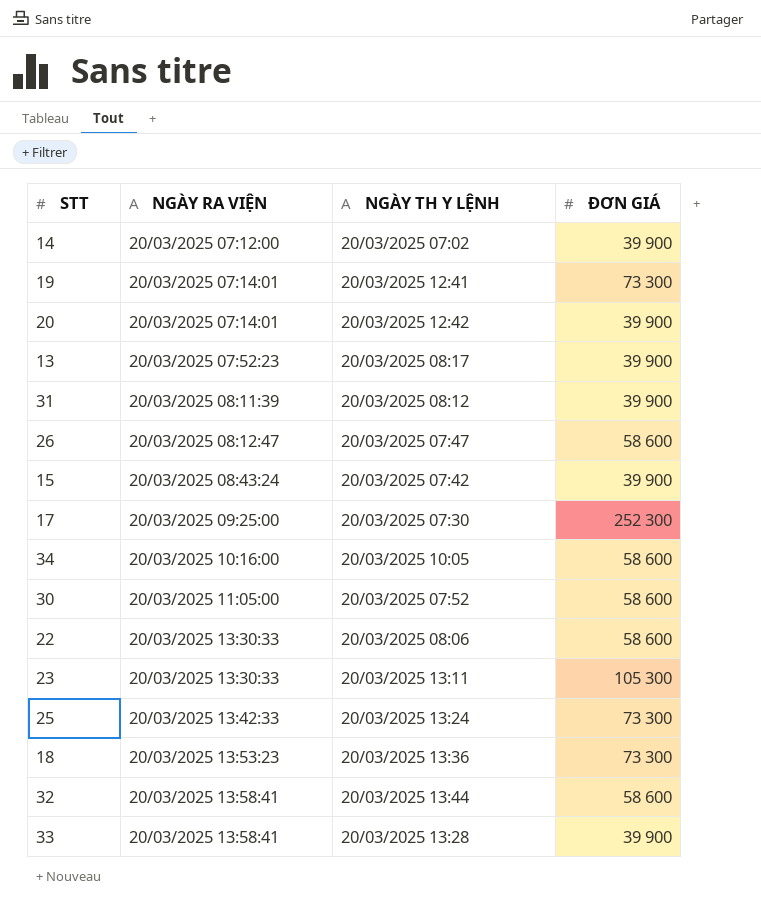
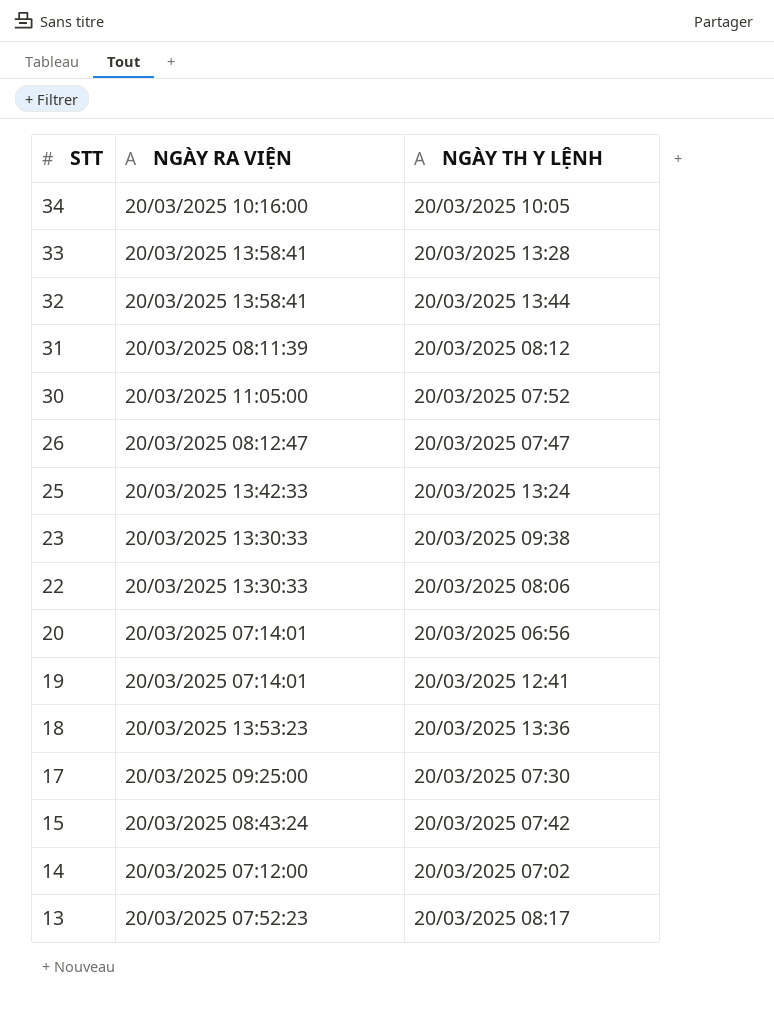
row order: NGÀY RA VIỆN ascending -> STT descending
column ĐƠN GIÁ | position: 4 -> none
23 | NGÀY TH Y LỆNH: 20/03/2025 13:11 -> 20/03/2025 09:38
20 | NGÀY TH Y LỆNH: 20/03/2025 12:42 -> 20/03/2025 06:56

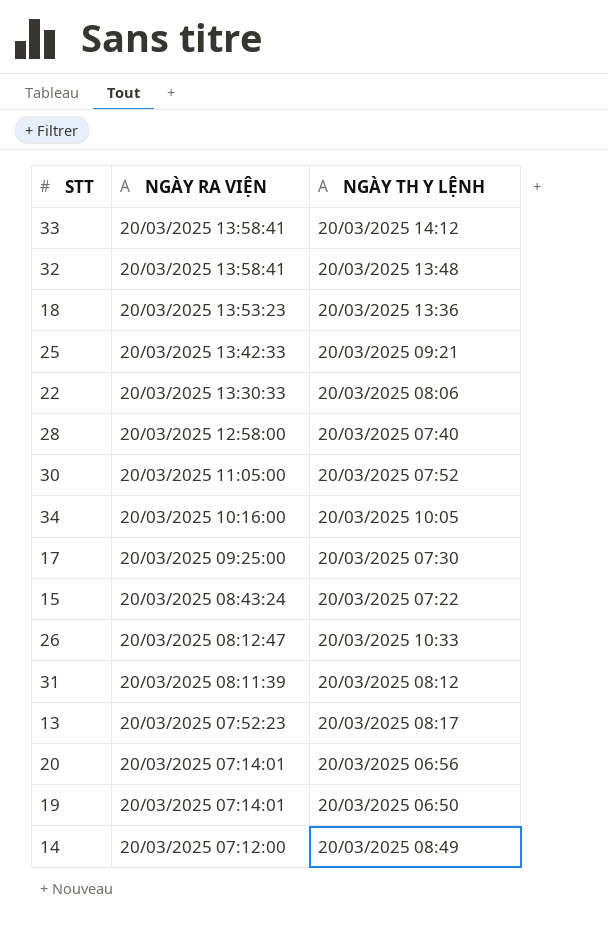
row order: STT descending -> NGÀY RA VIỆN descending
row 23: 20/03/2025 13:30:33 | 20/03/2025 09:38 -> none
33 | NGÀY TH Y LỆNH: 20/03/2025 13:28 -> 20/03/2025 14:12
32 | NGÀY TH Y LỆNH: 20/03/2025 13:44 -> 20/03/2025 13:48
25 | NGÀY TH Y LỆNH: 20/03/2025 13:24 -> 20/03/2025 09:21
row 28: none -> 20/03/2025 12:58:00 | 20/03/2025 07:40
15 | NGÀY TH Y LỆNH: 20/03/2025 07:42 -> 20/03/2025 07:22
26 | NGÀY TH Y LỆNH: 20/03/2025 07:47 -> 20/03/2025 10:33
19 | NGÀY TH Y LỆNH: 20/03/2025 12:41 -> 20/03/2025 06:50
14 | NGÀY TH Y LỆNH: 20/03/2025 07:02 -> 20/03/2025 08:49

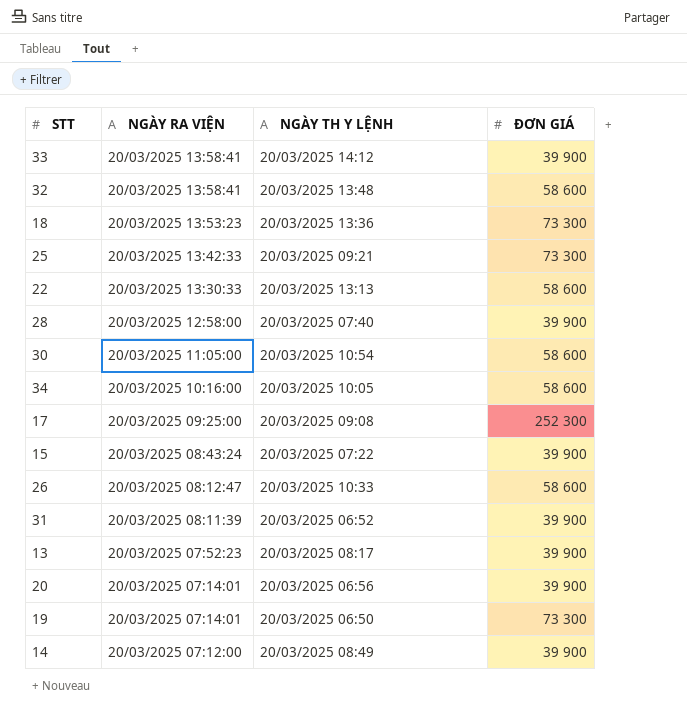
column ĐƠN GIÁ | position: none -> 4
22 | NGÀY TH Y LỆNH: 20/03/2025 08:06 -> 20/03/2025 13:13
30 | NGÀY TH Y LỆNH: 20/03/2025 07:52 -> 20/03/2025 10:54
17 | NGÀY TH Y LỆNH: 20/03/2025 07:30 -> 20/03/2025 09:08
31 | NGÀY TH Y LỆNH: 20/03/2025 08:12 -> 20/03/2025 06:52

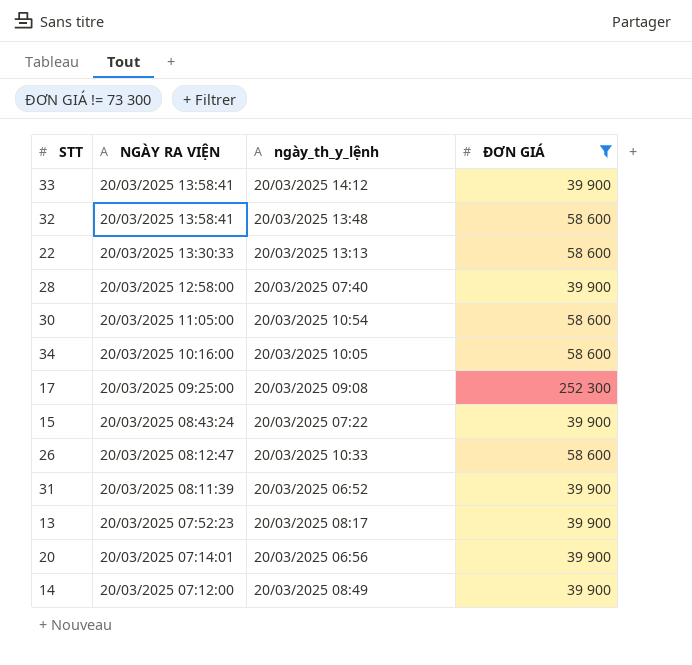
filter: none -> ĐƠN GIÁ != 73 300
column name: NGÀY TH Y LỆNH -> ngày_th_y_lệnh

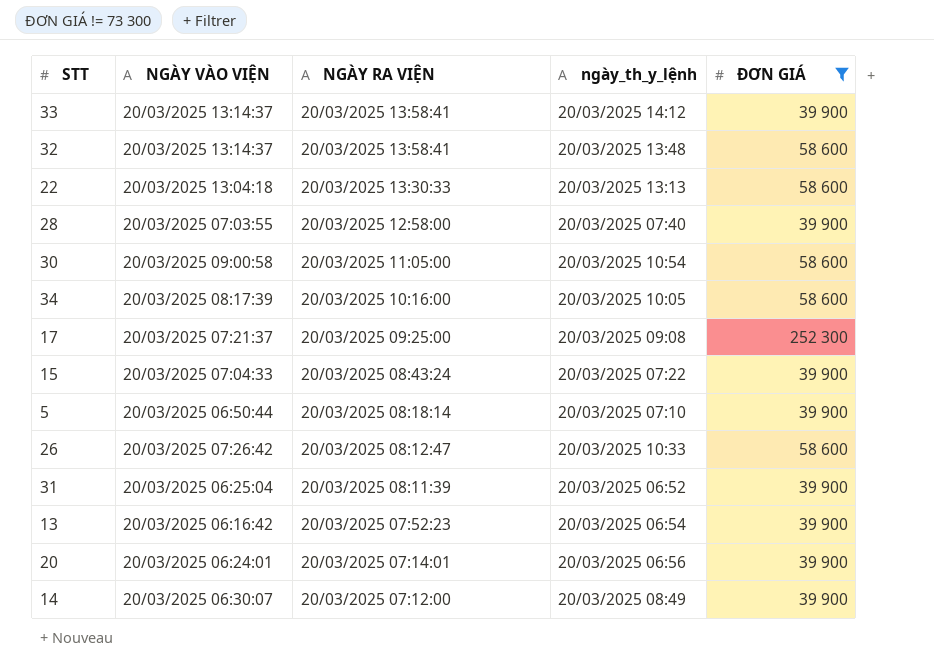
column NGÀY VÀO VIỆN | position: none -> 2
row 5: none -> 20/03/2025 06:50:44 | 20/03/2025 08:18:14 | 20/03/2025 07:10 | 39 900
13 | ngày_th_y_lệnh: 20/03/2025 08:17 -> 20/03/2025 06:54

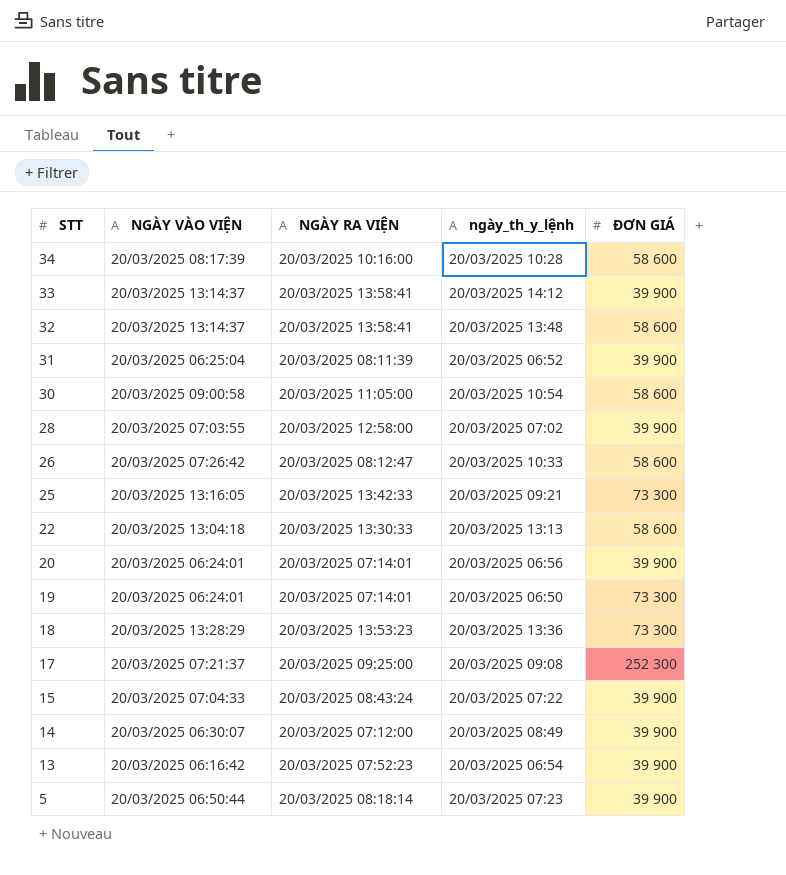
filter: ĐƠN GIÁ != 73 300 -> none
row order: NGÀY RA VIỆN descending -> STT descending
34 | ngày_th_y_lệnh: 20/03/2025 10:05 -> 20/03/2025 10:28
28 | ngày_th_y_lệnh: 20/03/2025 07:40 -> 20/03/2025 07:02
5 | ngày_th_y_lệnh: 20/03/2025 07:10 -> 20/03/2025 07:23

